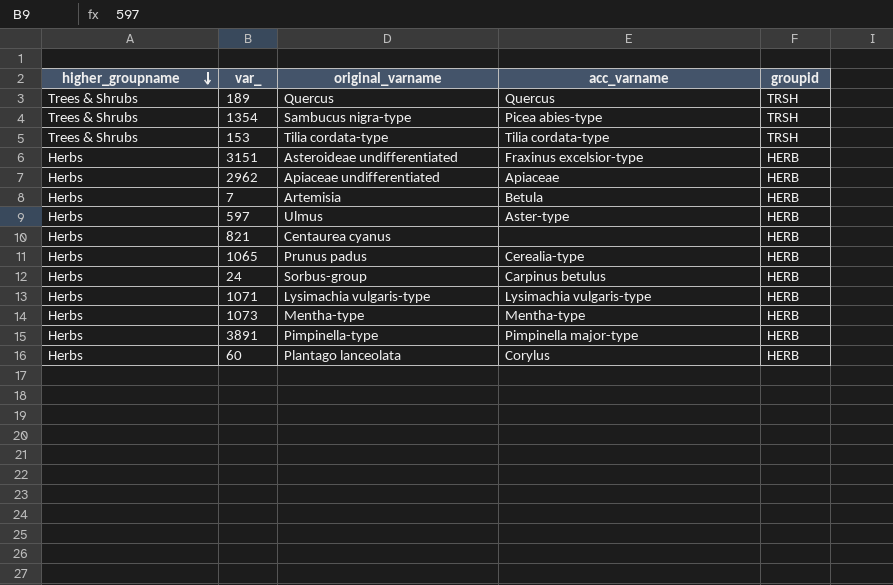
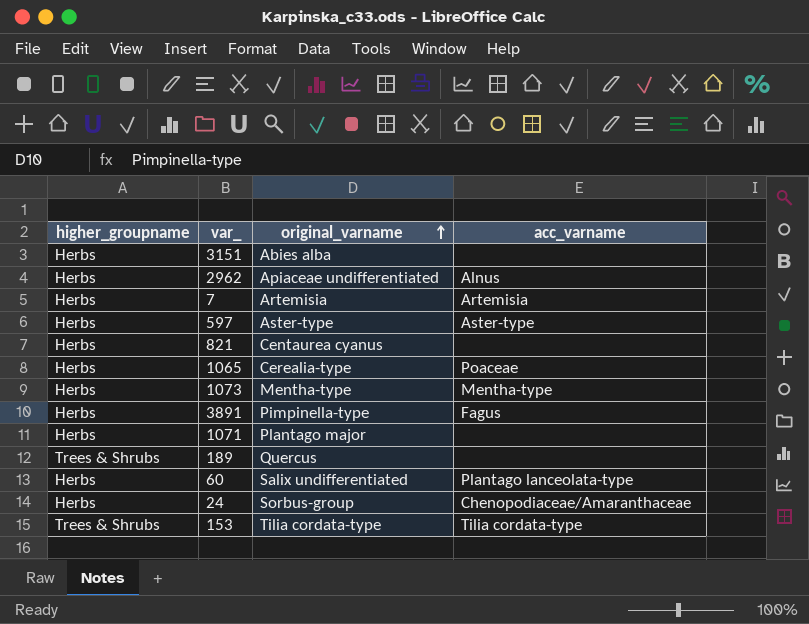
row order: higher_groupname descending -> original_varname ascending
column groupid | position: 5 -> none
row 1354: Trees & Shrubs | Sambucus nigra-type | Picea abies-type | TRSH -> none
3151 | original_varname: Asteroideae undifferentiated -> Abies alba
3151 | acc_varname: Fraxinus excelsior-type -> none
2962 | acc_varname: Apiaceae -> Alnus
7 | acc_varname: Betula -> Artemisia
597 | original_varname: Ulmus -> Aster-type
1065 | original_varname: Prunus padus -> Cerealia-type
1065 | acc_varname: Cerealia-type -> Poaceae
3891 | acc_varname: Pimpinella major-type -> Fagus
1071 | original_varname: Lysimachia vulgaris-type -> Plantago major
1071 | acc_varname: Lysimachia vulgaris-type -> none
189 | acc_varname: Quercus -> none
60 | original_varname: Plantago lanceolata -> Salix undifferentiated
60 | acc_varname: Corylus -> Plantago lanceolata-type
24 | acc_varname: Carpinus betulus -> Chenopodiaceae/Amaranthaceae

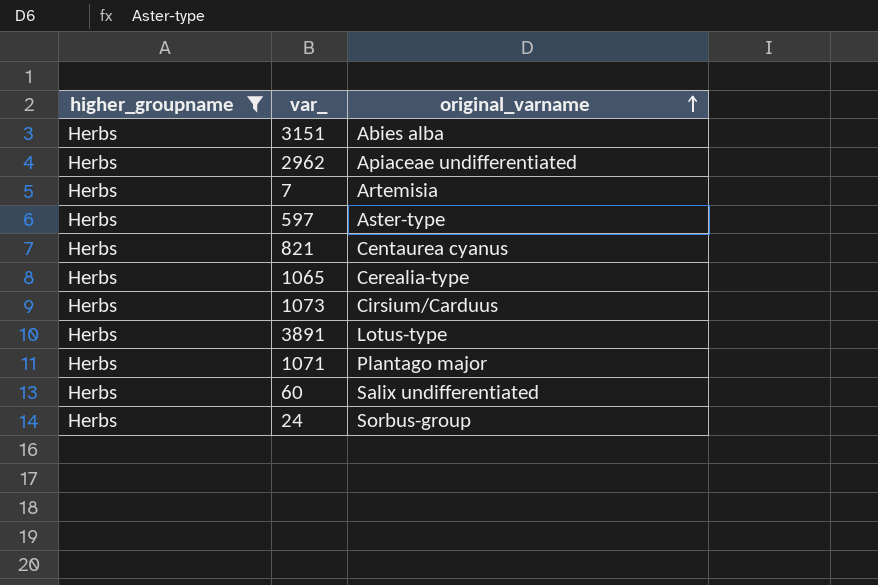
filter: none -> higher_groupname = Herbs
column acc_varname | position: 4 -> none
1073 | original_varname: Mentha-type -> Cirsium/Carduus
3891 | original_varname: Pimpinella-type -> Lotus-type

